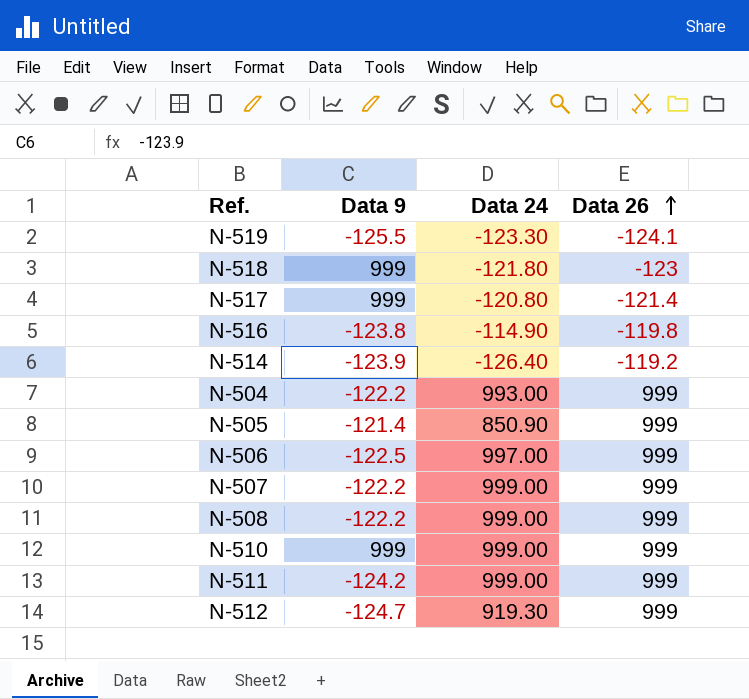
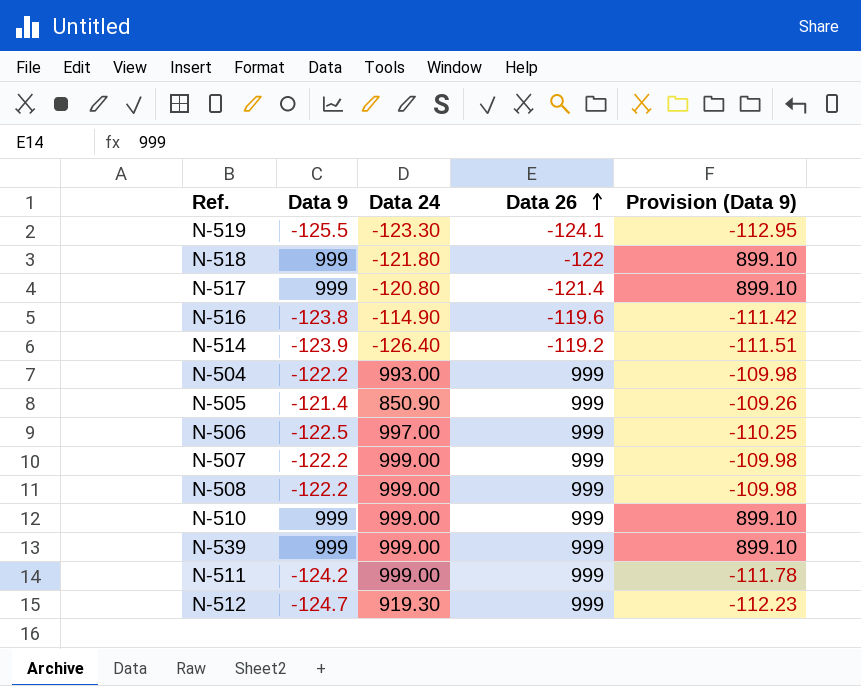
column Provision (Data 9) | formula: none -> [Data 9] * 0.9
N-518 | Data 26: -123 -> -122
N-516 | Data 26: -119.8 -> -119.6
row N-539: none -> 999 | 999.00 | 999 | 899.10

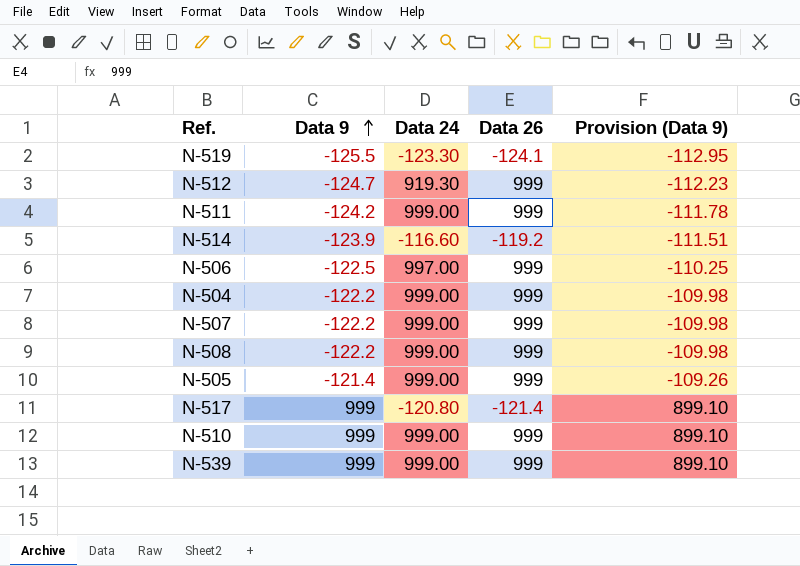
row order: Data 26 ascending -> Data 9 ascending
row N-518: 999 | -121.80 | -122 | 899.10 -> none
row N-516: -123.8 | -114.90 | -119.6 | -111.42 -> none
N-514 | Data 24: -126.40 -> -116.60
N-504 | Data 24: 993.00 -> 999.00
N-505 | Data 24: 850.90 -> 999.00

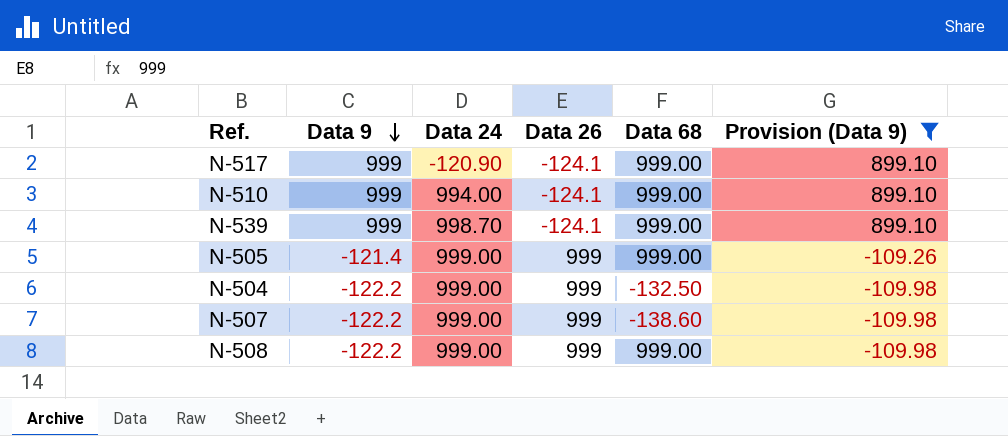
filter: none -> Provision (Data 9) >= -109.98
row order: Data 9 ascending -> Data 9 descending
column Data 68 | position: none -> 5
N-517 | Data 24: -120.80 -> -120.90
N-517 | Data 26: -121.4 -> -124.1
N-510 | Data 24: 999.00 -> 994.00
N-510 | Data 26: 999 -> -124.1
N-539 | Data 24: 999.00 -> 998.70
N-539 | Data 26: 999 -> -124.1

